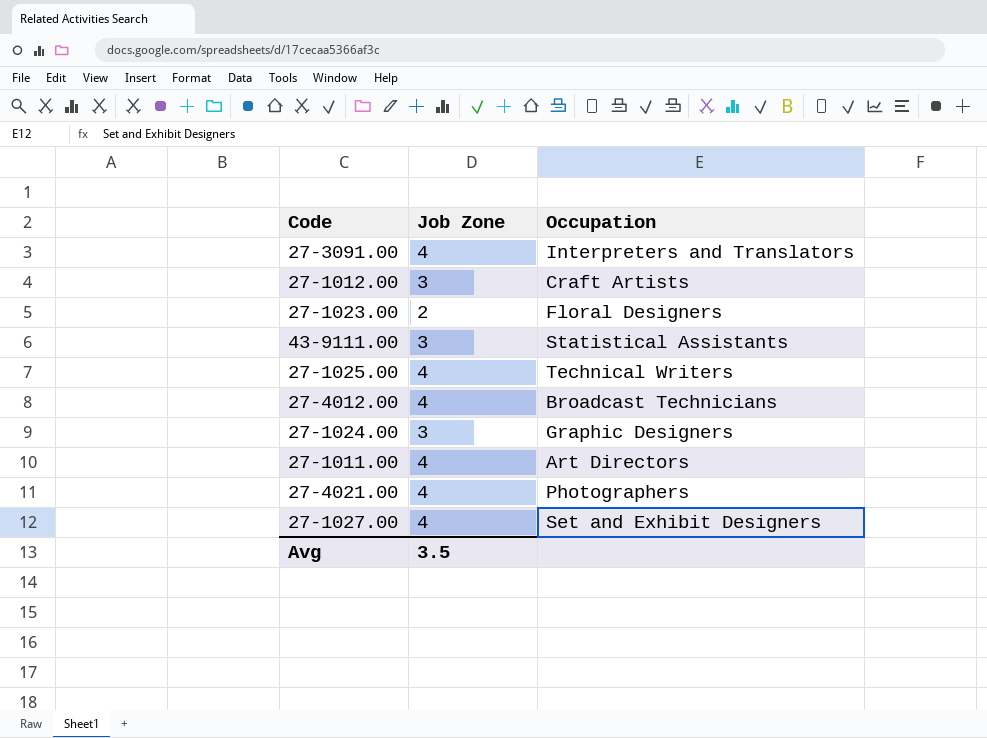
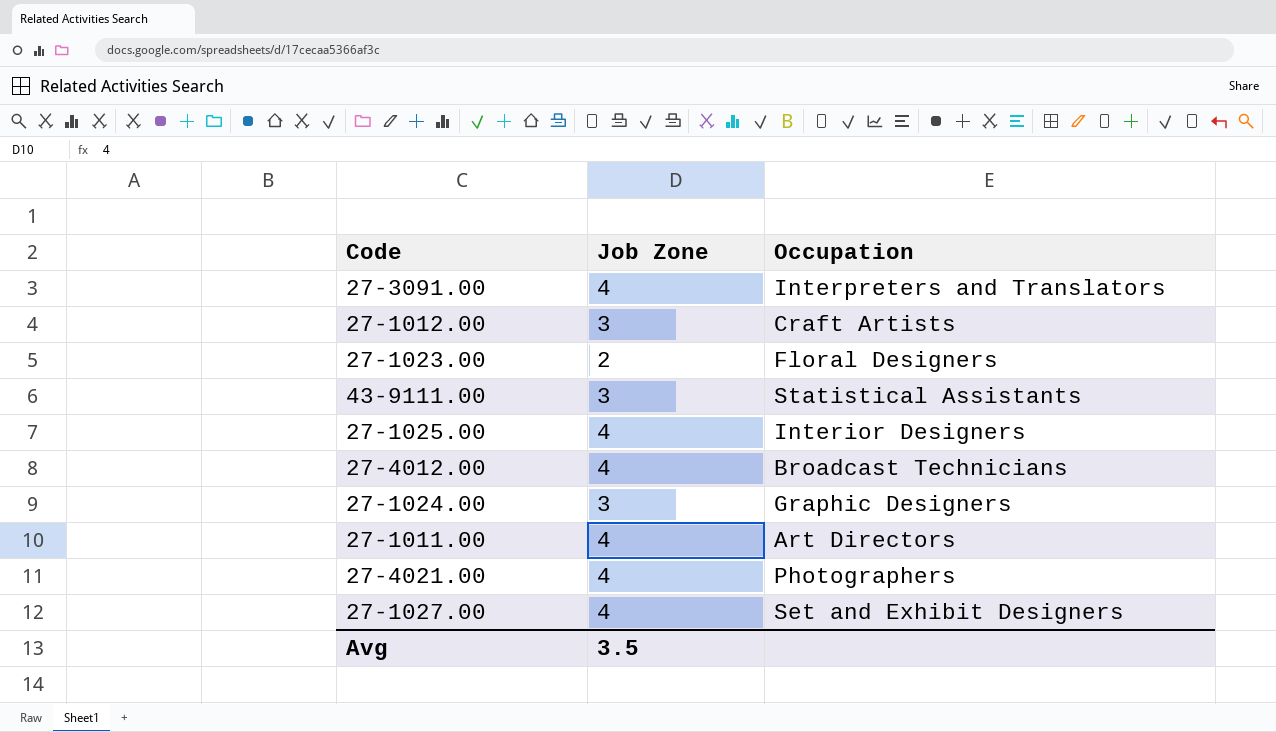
27-1025.00 | Occupation: Technical Writers -> Interior Designers

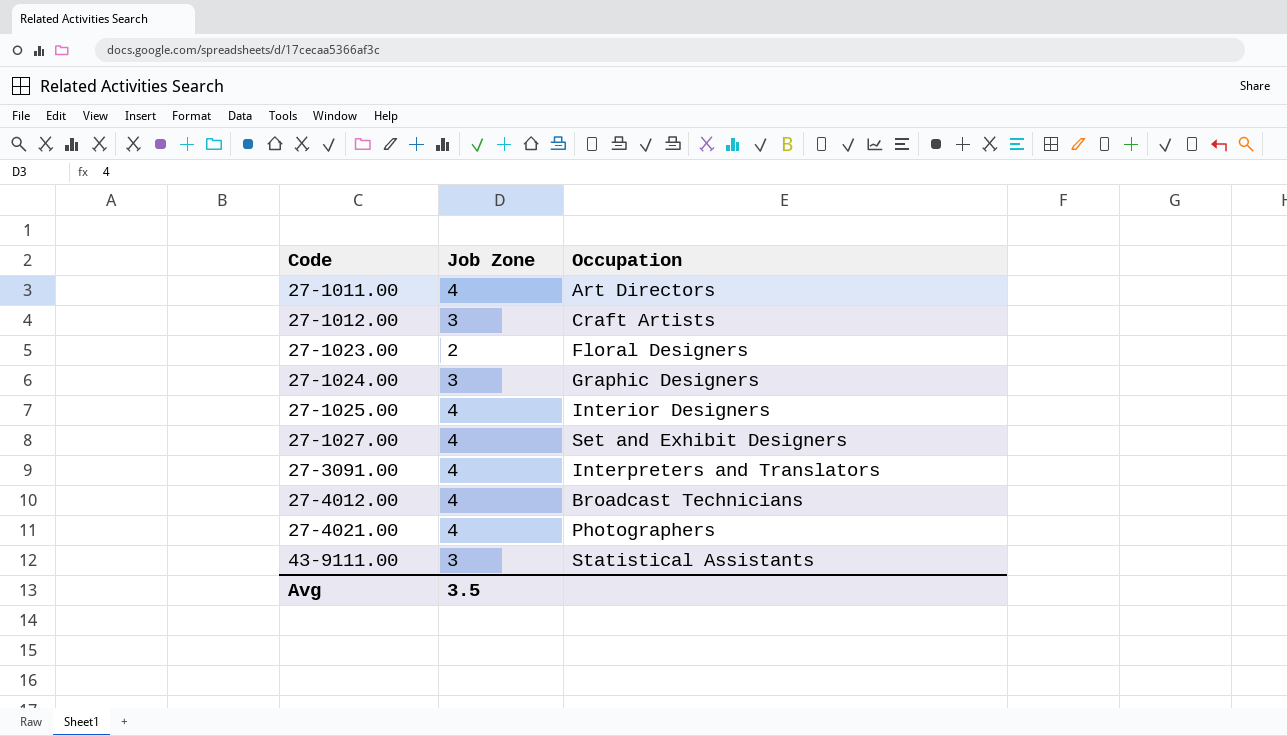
row order: none -> Code ascending

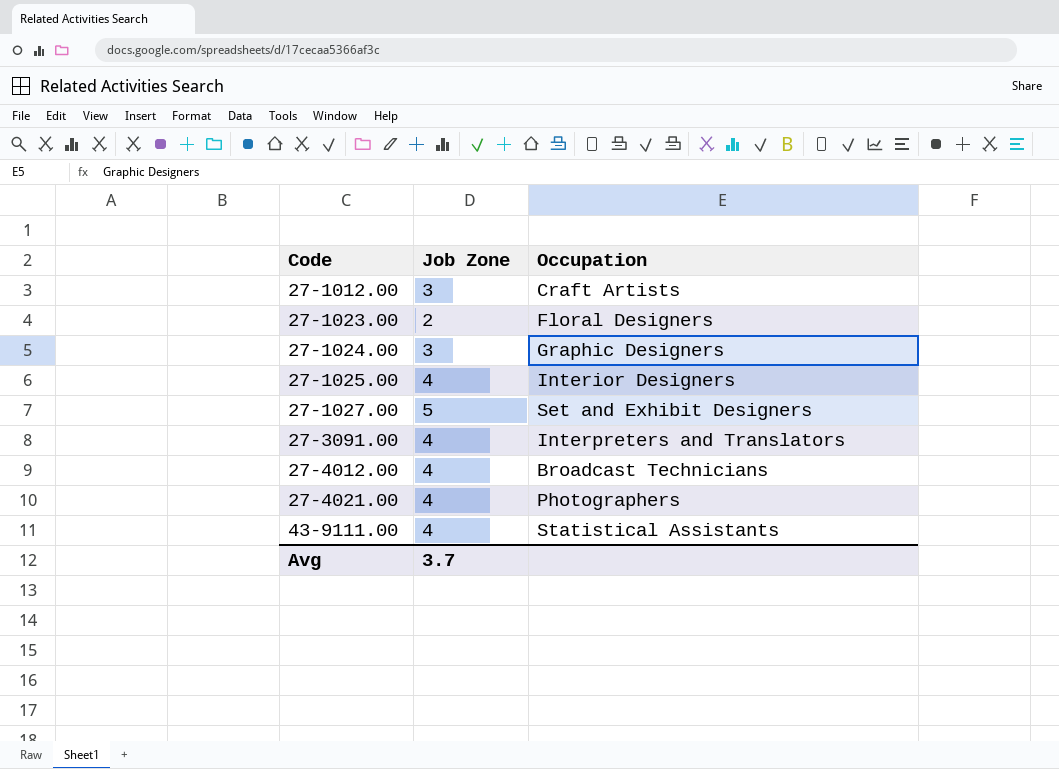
row 27-1011.00: 4 | Art Directors -> none
27-1027.00 | Job Zone: 4 -> 5
43-9111.00 | Job Zone: 3 -> 4
Avg | Job Zone: 3.5 -> 3.7

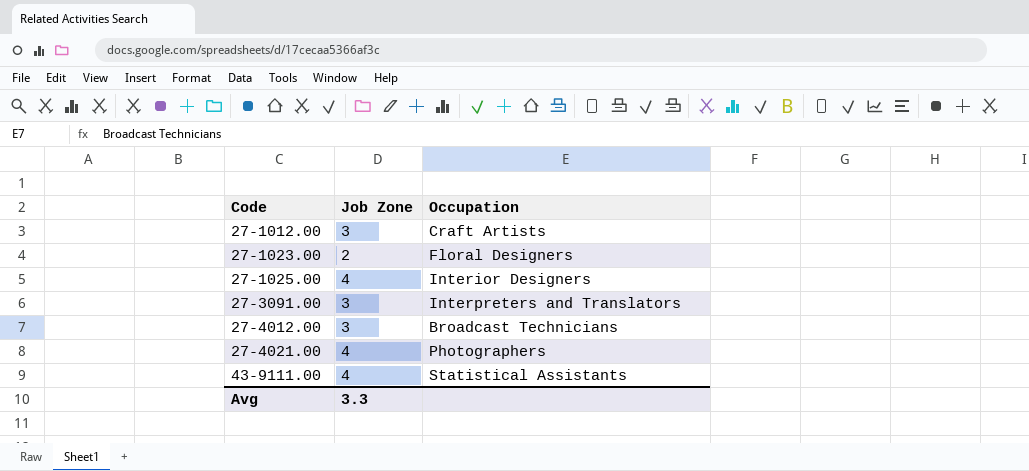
row 27-1024.00: 3 | Graphic Designers -> none
row 27-1027.00: 5 | Set and Exhibit Designers -> none
27-3091.00 | Job Zone: 4 -> 3
27-4012.00 | Job Zone: 4 -> 3
Avg | Job Zone: 3.7 -> 3.3

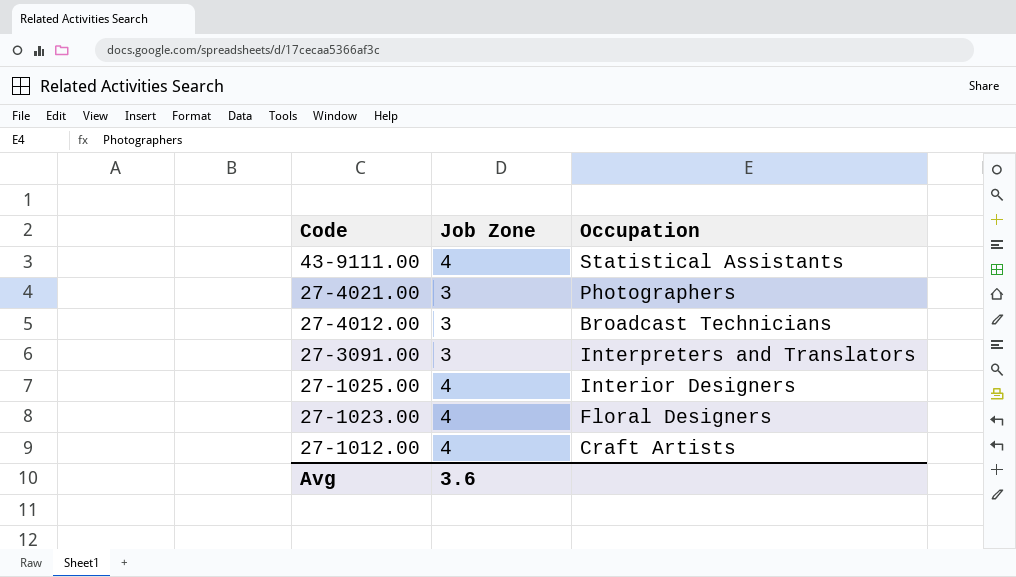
row order: Code ascending -> Code descending
27-4021.00 | Job Zone: 4 -> 3
27-1023.00 | Job Zone: 2 -> 4
27-1012.00 | Job Zone: 3 -> 4
Avg | Job Zone: 3.3 -> 3.6

